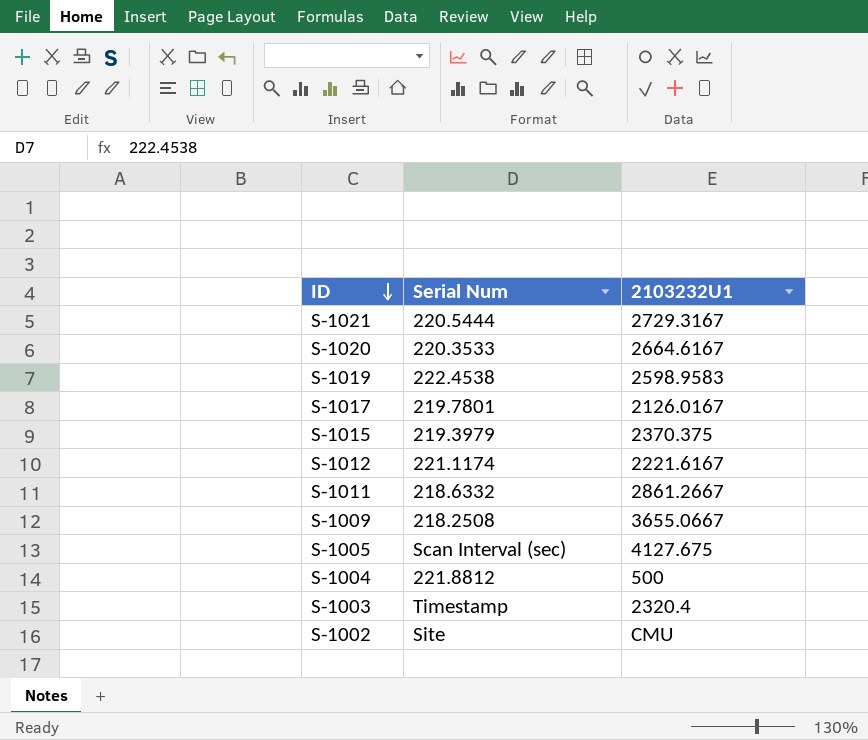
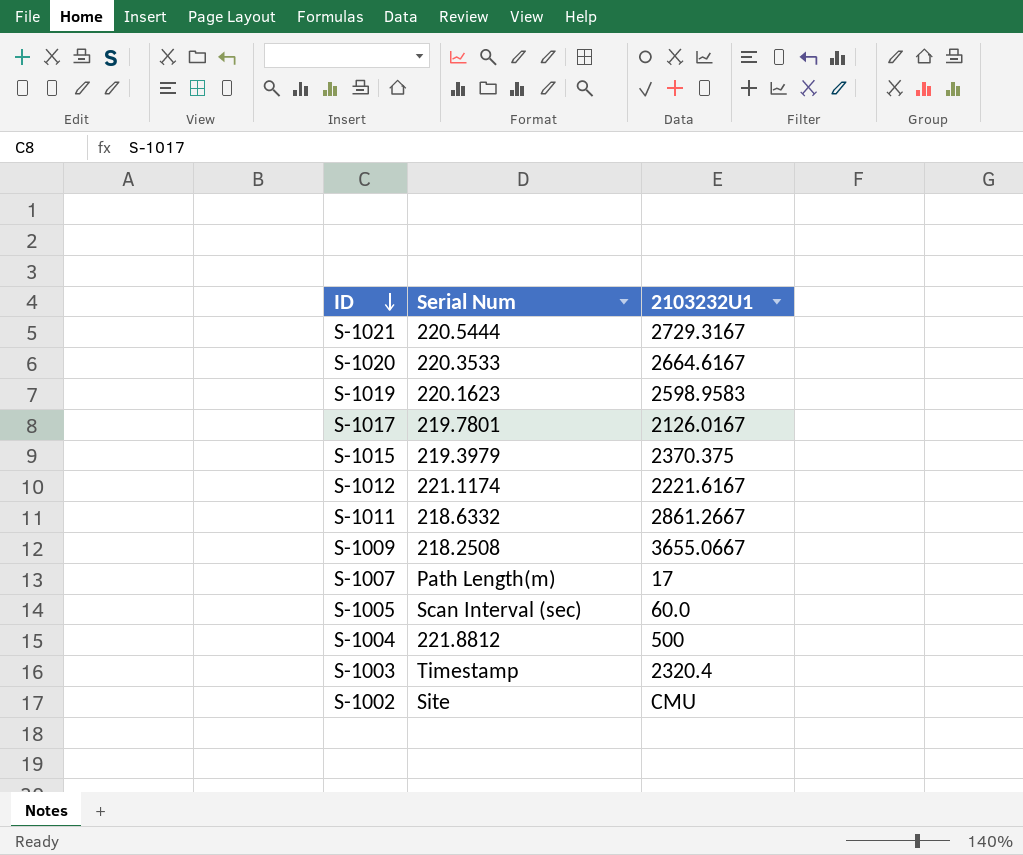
S-1019 | Serial Num: 222.4538 -> 220.1623
row S-1007: none -> Path Length(m) | 17
S-1005 | 2103232U1: 4127.675 -> 60.0

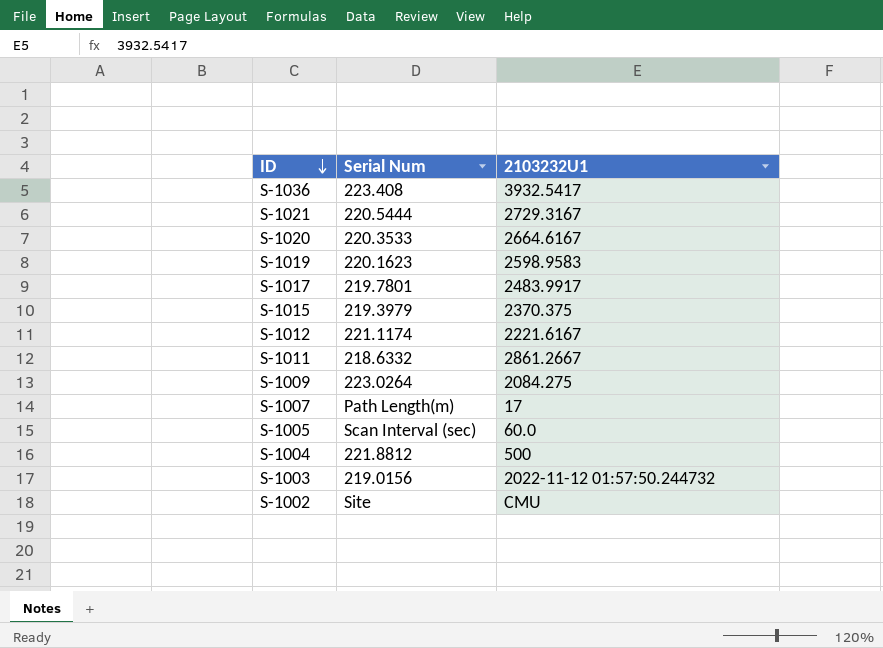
row S-1036: none -> 223.408 | 3932.5417
S-1017 | 2103232U1: 2126.0167 -> 2483.9917
S-1009 | Serial Num: 218.2508 -> 223.0264
S-1009 | 2103232U1: 3655.0667 -> 2084.275
S-1003 | Serial Num: Timestamp -> 219.0156
S-1003 | 2103232U1: 2320.4 -> 2022-11-12 01:57:50.244732

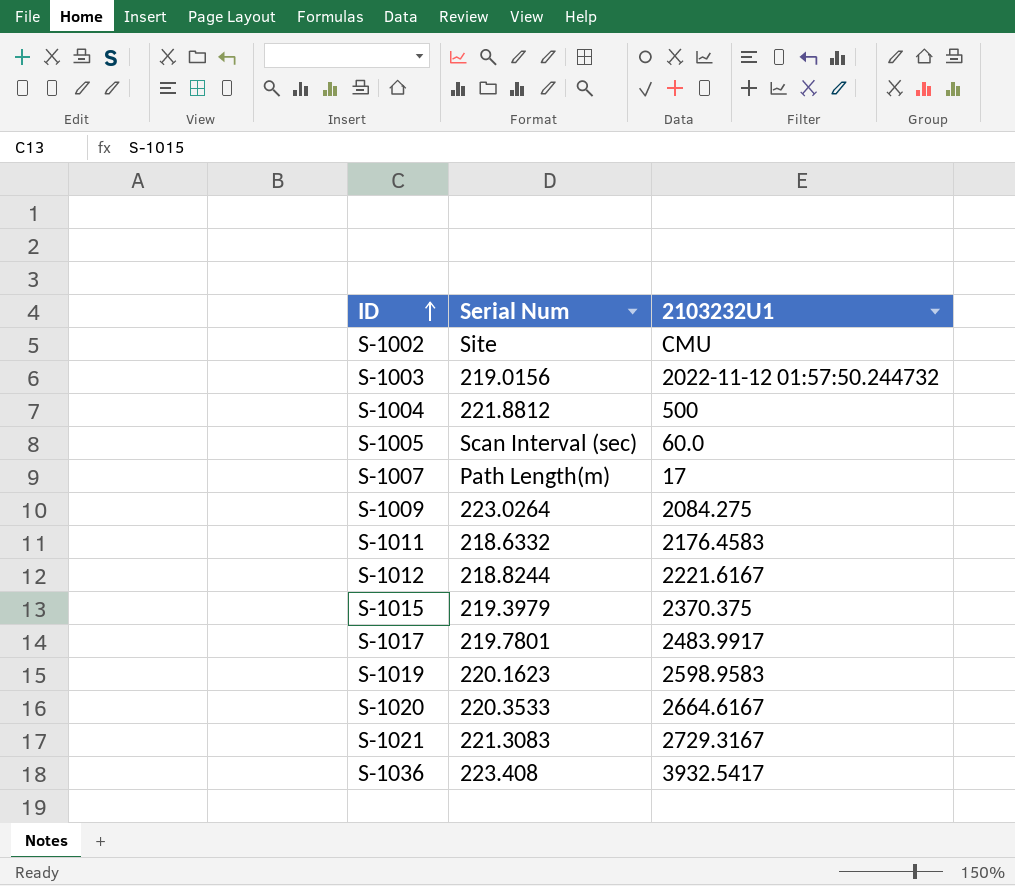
row order: ID descending -> ID ascending
S-1011 | 2103232U1: 2861.2667 -> 2176.4583
S-1012 | Serial Num: 221.1174 -> 218.8244
S-1021 | Serial Num: 220.5444 -> 221.3083

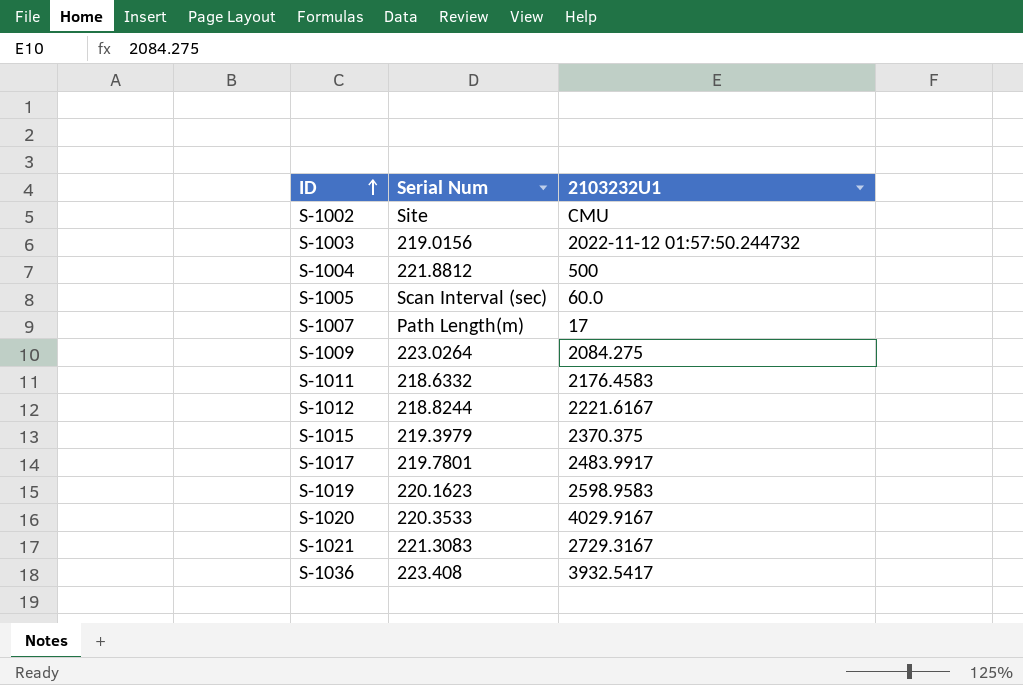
S-1020 | 2103232U1: 2664.6167 -> 4029.9167

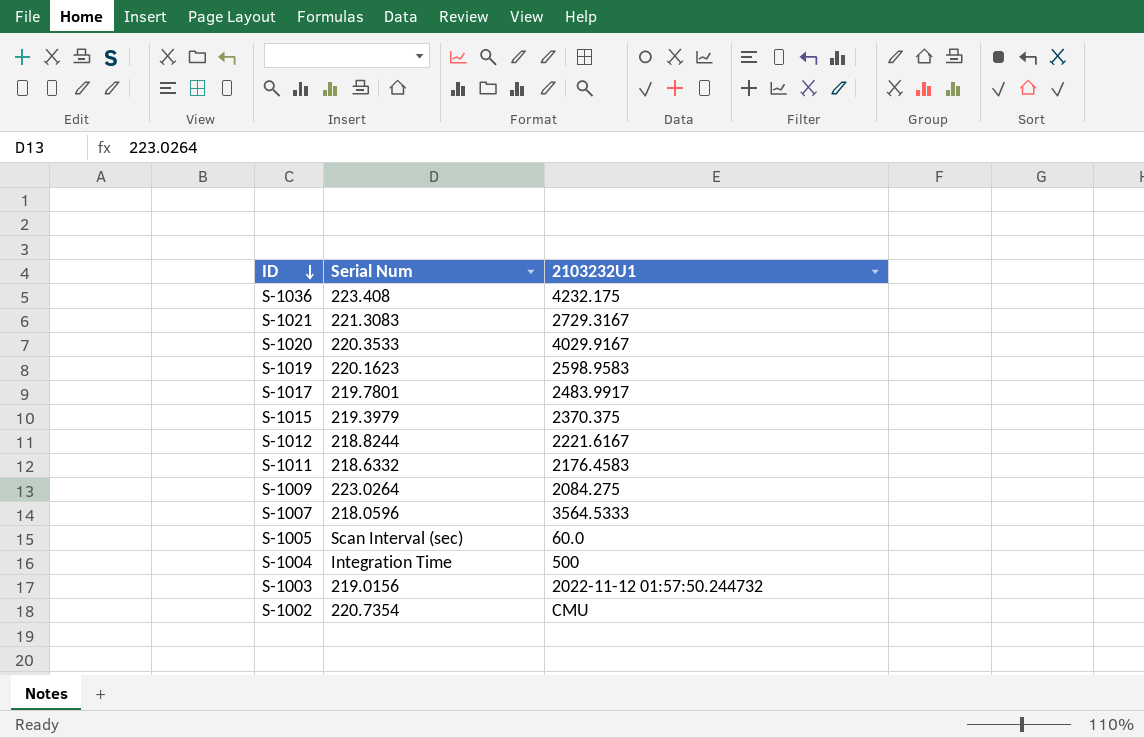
row order: ID ascending -> ID descending
S-1036 | 2103232U1: 3932.5417 -> 4232.175
S-1007 | Serial Num: Path Length(m) -> 218.0596
S-1007 | 2103232U1: 17 -> 3564.5333
S-1004 | Serial Num: 221.8812 -> Integration Time
S-1002 | Serial Num: Site -> 220.7354

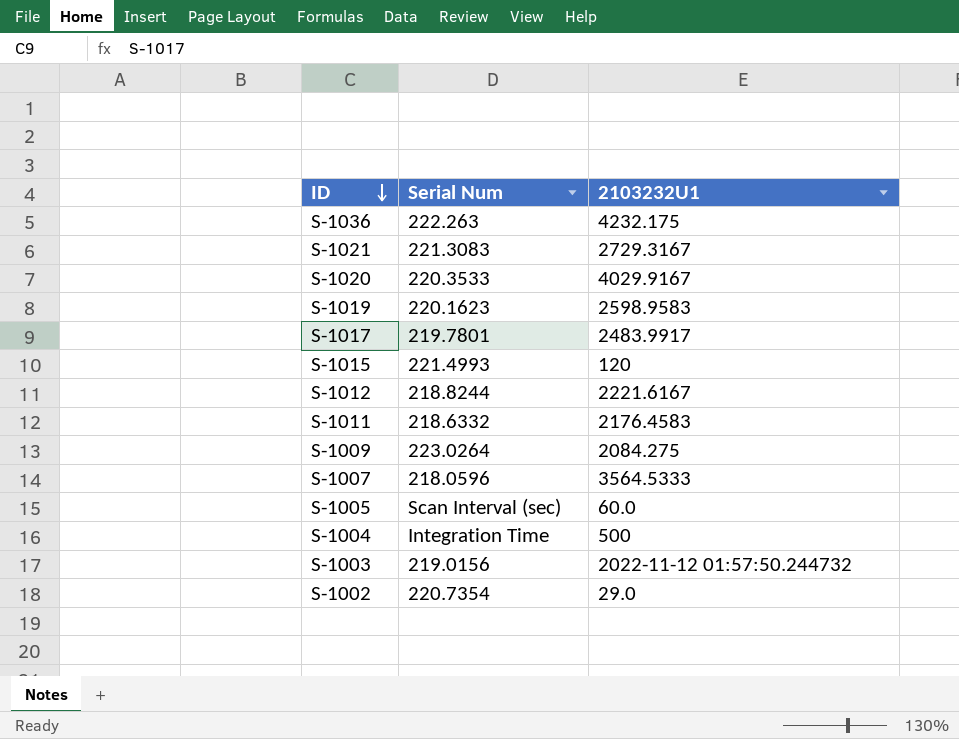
S-1036 | Serial Num: 223.408 -> 222.263
S-1015 | Serial Num: 219.3979 -> 221.4993
S-1015 | 2103232U1: 2370.375 -> 120
S-1002 | 2103232U1: CMU -> 29.0

